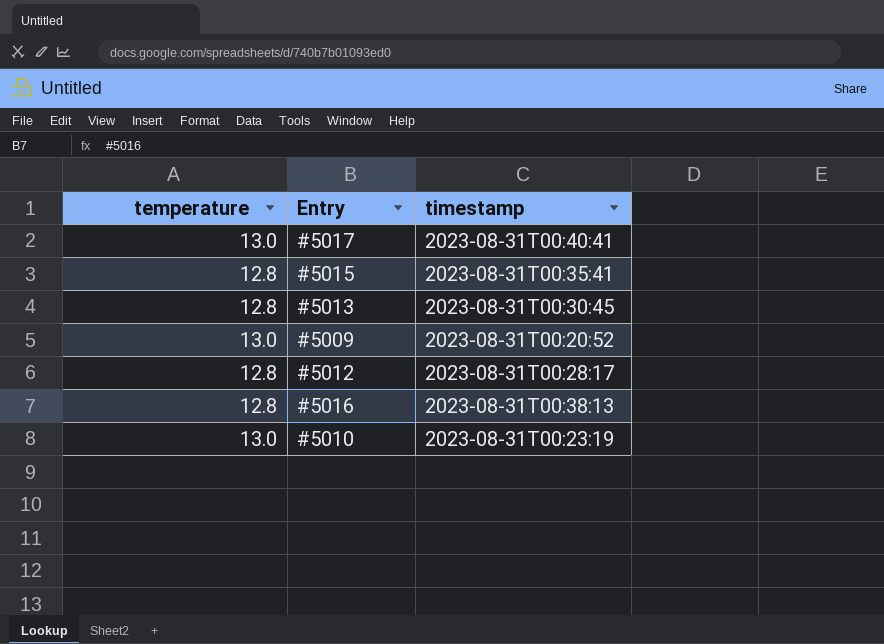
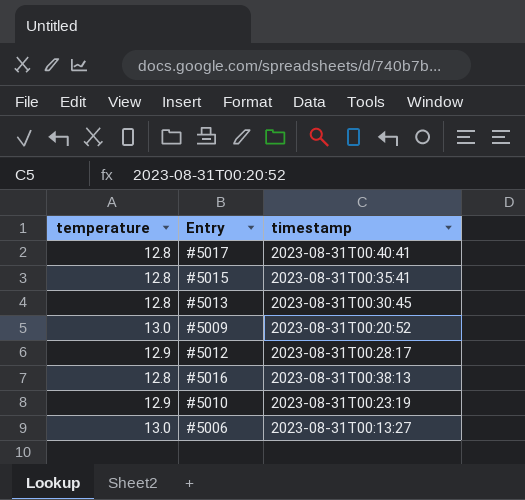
#5017 | temperature: 13.0 -> 12.8
#5012 | temperature: 12.8 -> 12.9
#5010 | temperature: 13.0 -> 12.9
row #5006: none -> 13.0 | 2023-08-31T00:13:27

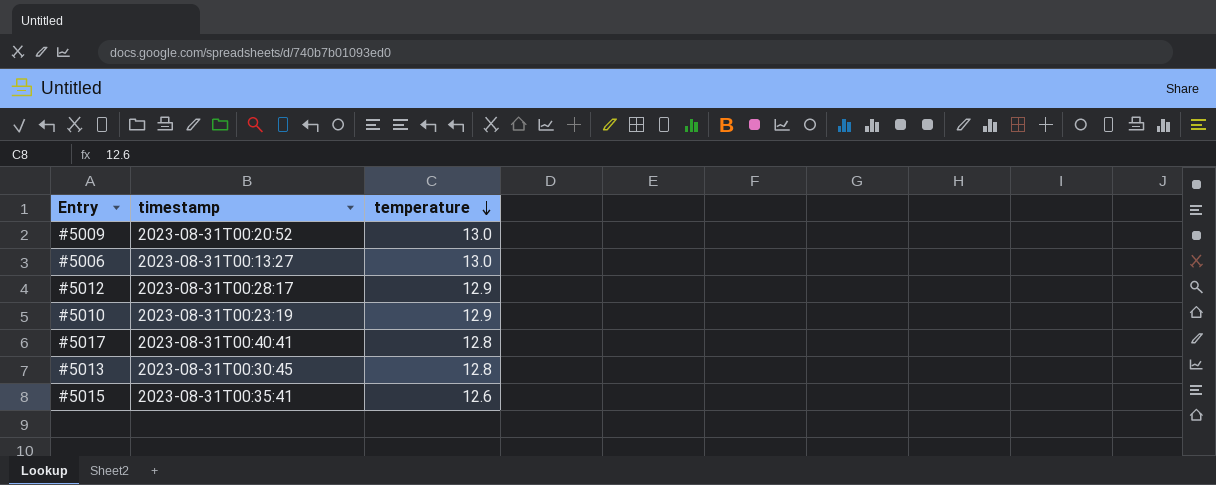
row order: none -> temperature descending
column temperature | position: 1 -> 3
row #5016: 12.8 | 2023-08-31T00:38:13 -> none
#5015 | temperature: 12.8 -> 12.6

